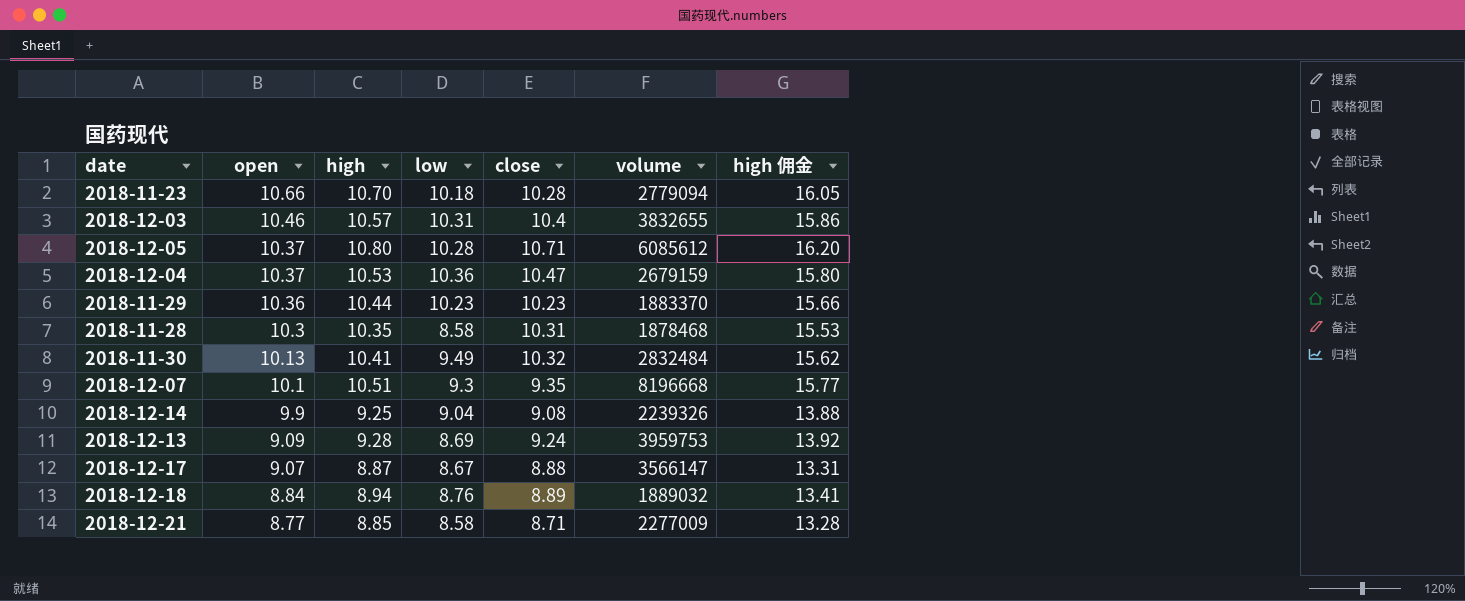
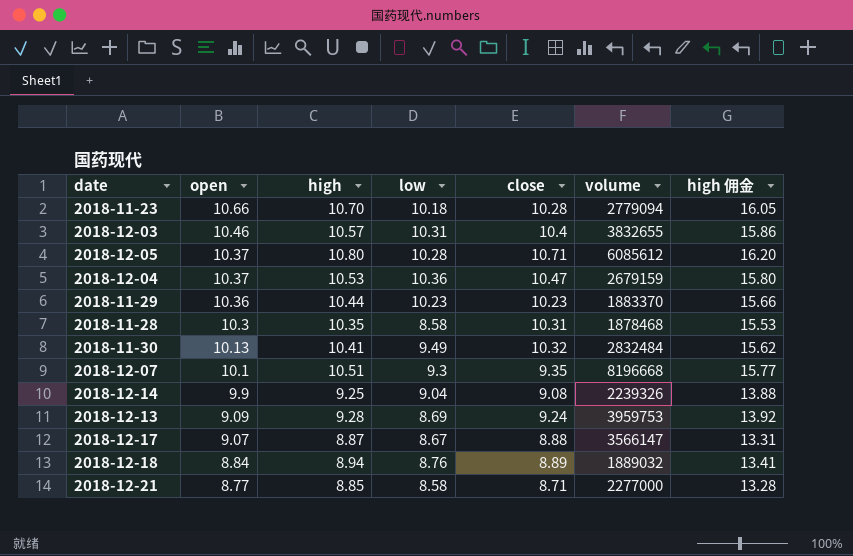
2018-12-21 | volume: 2277009 -> 2277000

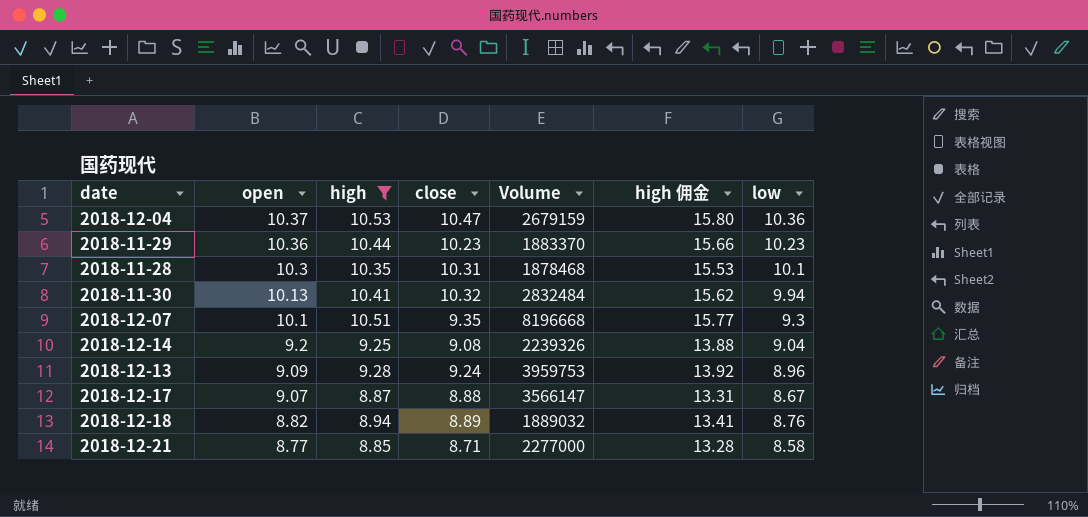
filter: none -> high <= 10.53
column name: volume -> Volume
column low | position: 4 -> 7
2018-11-28 | low: 8.58 -> 10.1
2018-11-30 | low: 9.49 -> 9.94
2018-12-14 | open: 9.9 -> 9.2
2018-12-13 | low: 8.69 -> 8.96
2018-12-18 | open: 8.84 -> 8.82

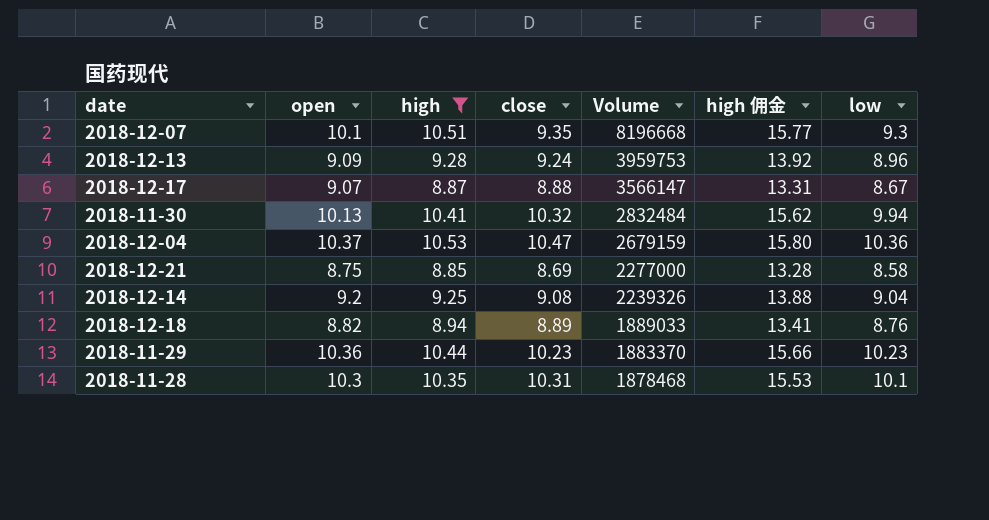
row order: open descending -> Volume descending
2018-12-21 | open: 8.77 -> 8.75
2018-12-21 | close: 8.71 -> 8.69
2018-12-18 | Volume: 1889032 -> 1889033

